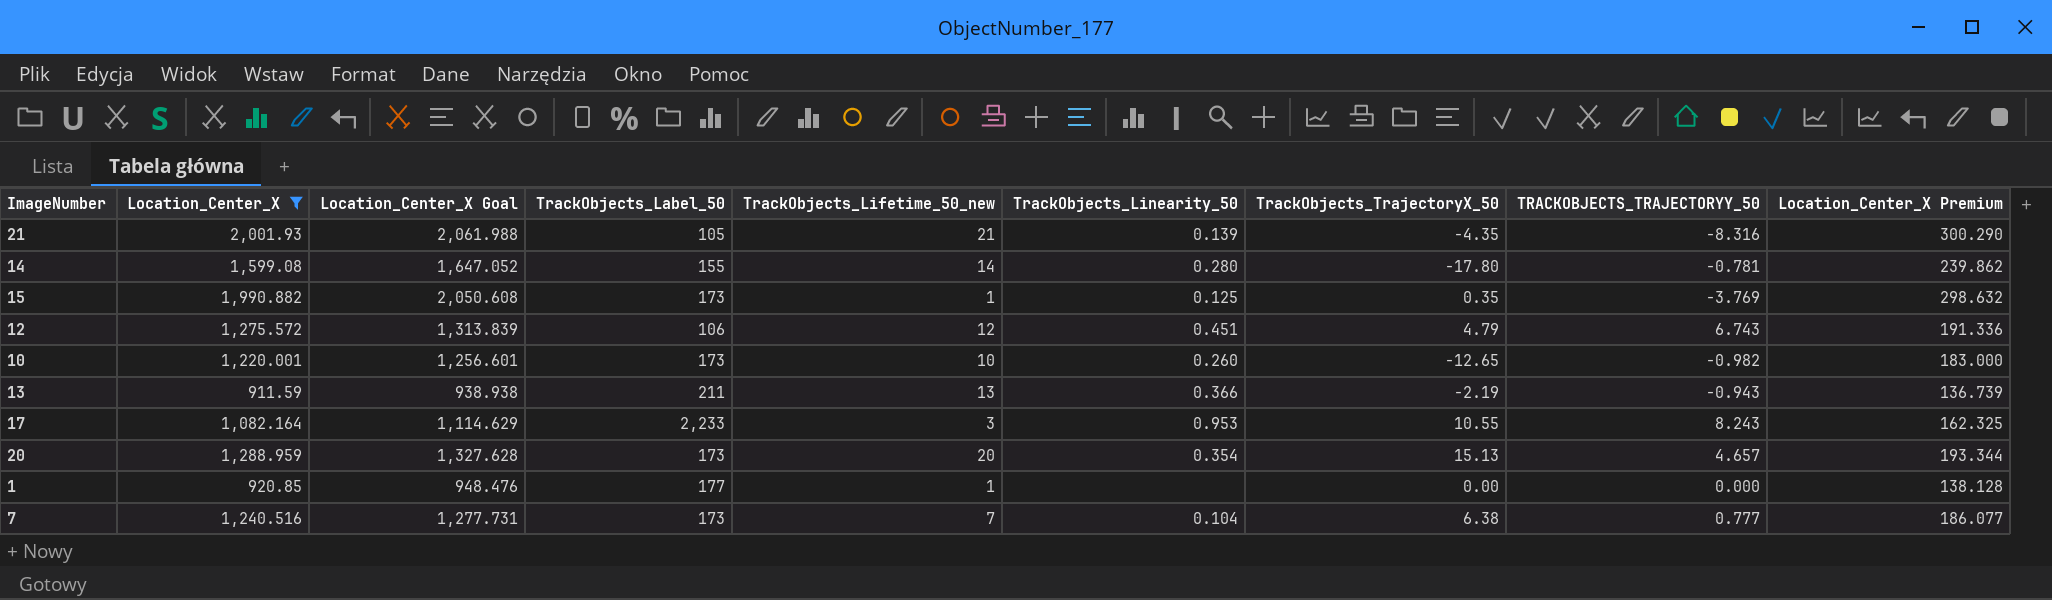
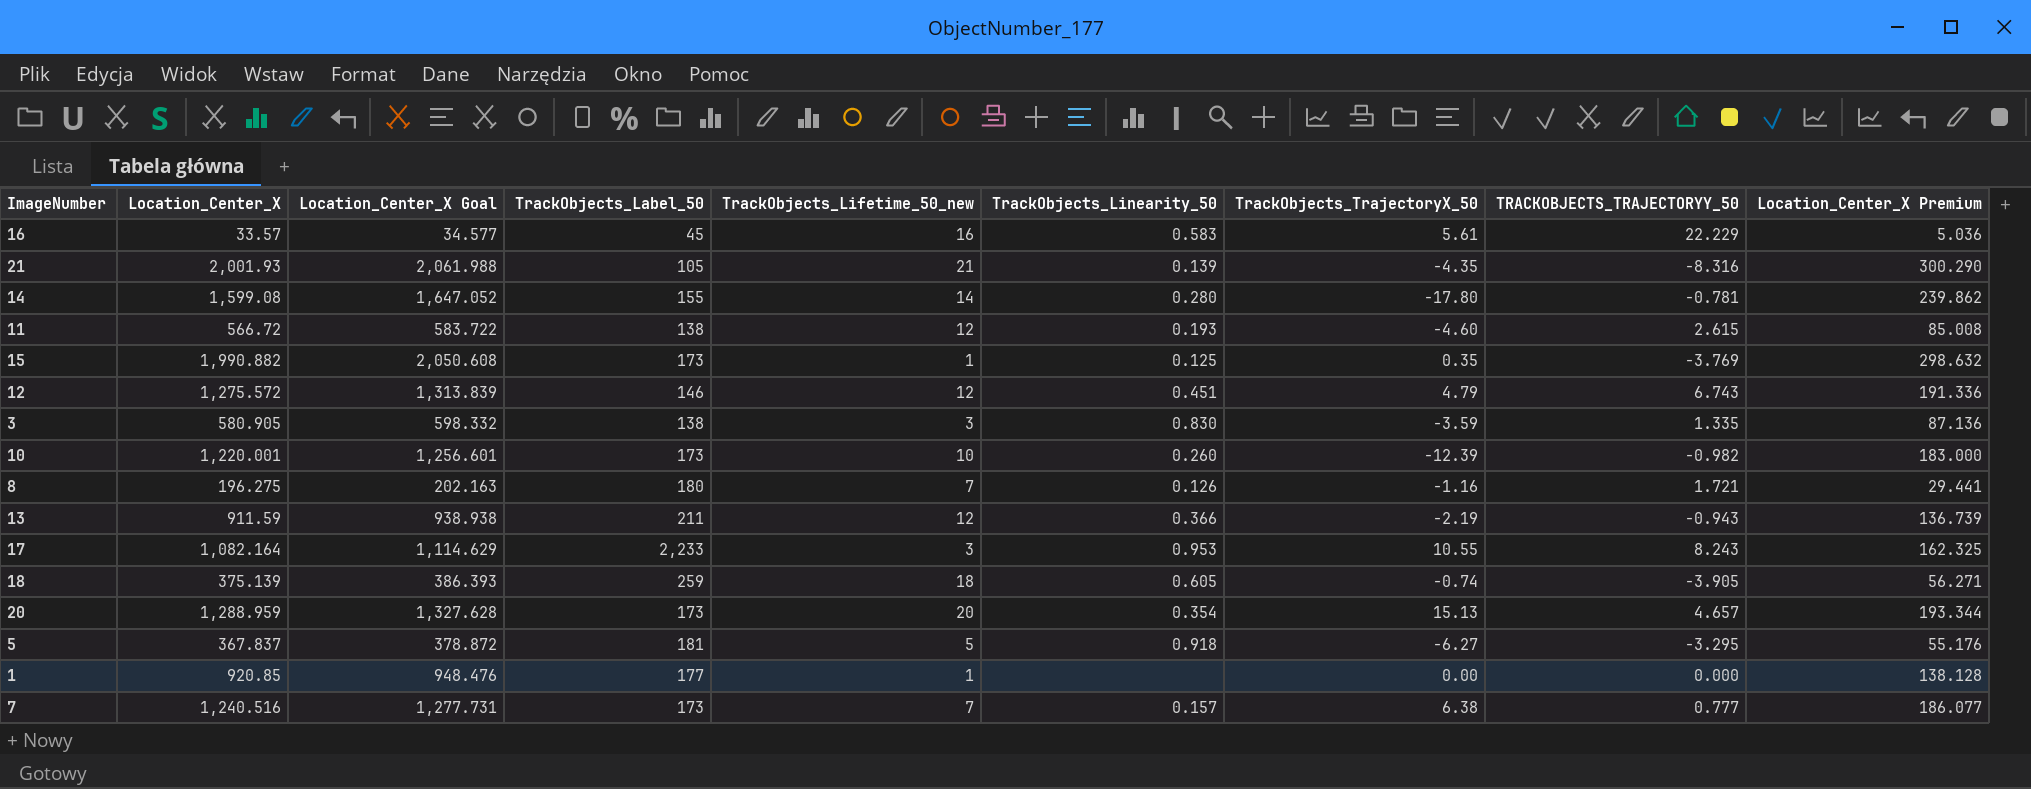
filter: Location_Center_X >= 911.59 -> none
12 | TrackObjects_Label_50: 106 -> 146
10 | TrackObjects_TrajectoryX_50: -12.65 -> -12.39
13 | TrackObjects_Lifetime_50_new: 13 -> 12
7 | TrackObjects_Linearity_50: 0.104 -> 0.157

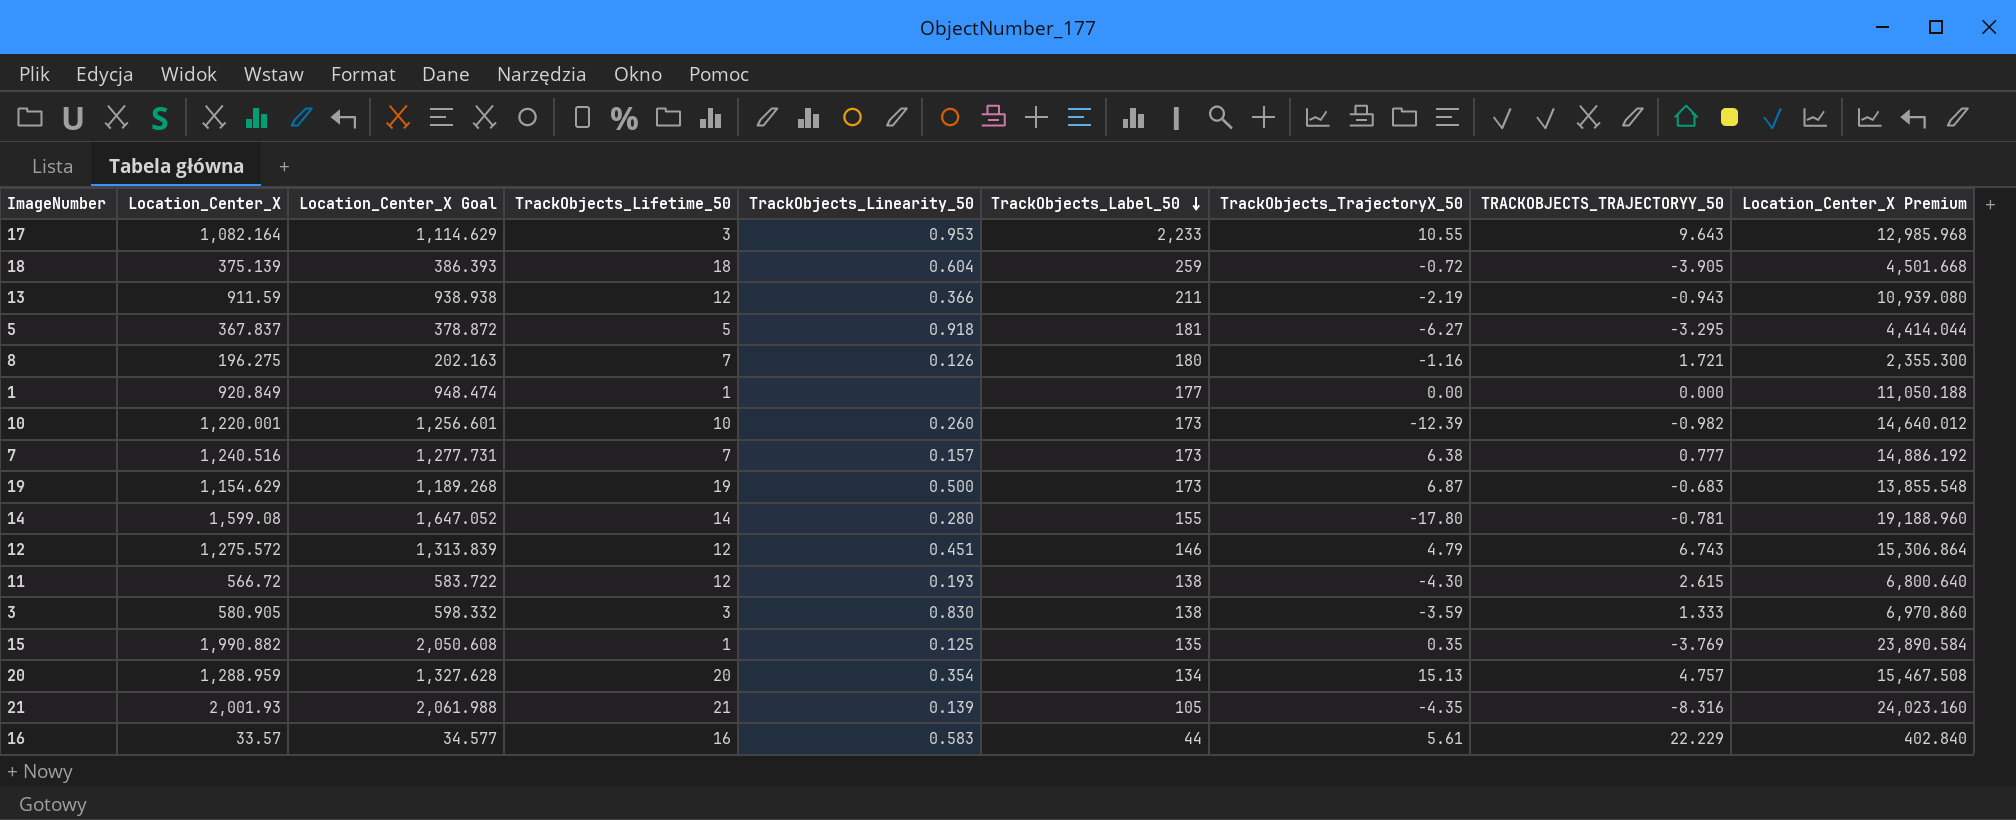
row order: none -> TrackObjects_Label_50 descending
column name: TrackObjects_Lifetime_50_new -> TrackObjects_Lifetime_50
column TrackObjects_Label_50 | position: 4 -> 6
column Location_Center_X Premium | formula: [Location_Center_X] * 0.15 -> [Location_Center_X] * 12
17 | TRACKOBJECTS_TRAJECTORYY_50: 8.243 -> 9.643
18 | TrackObjects_Linearity_50: 0.605 -> 0.604
18 | TrackObjects_TrajectoryX_50: -0.74 -> -0.72
1 | Location_Center_X: 920.85 -> 920.849
1 | Location_Center_X Goal: 948.476 -> 948.474
row 19: none -> 1,154.629 | 1,189.268 | 19 | 0.500 | 173 | 6.87 | -0.683 | 13,855.548
11 | TrackObjects_TrajectoryX_50: -4.60 -> -4.30
3 | TRACKOBJECTS_TRAJECTORYY_50: 1.335 -> 1.333
15 | TrackObjects_Label_50: 173 -> 135
20 | TrackObjects_Label_50: 173 -> 134
20 | TRACKOBJECTS_TRAJECTORYY_50: 4.657 -> 4.757
16 | TrackObjects_Label_50: 45 -> 44

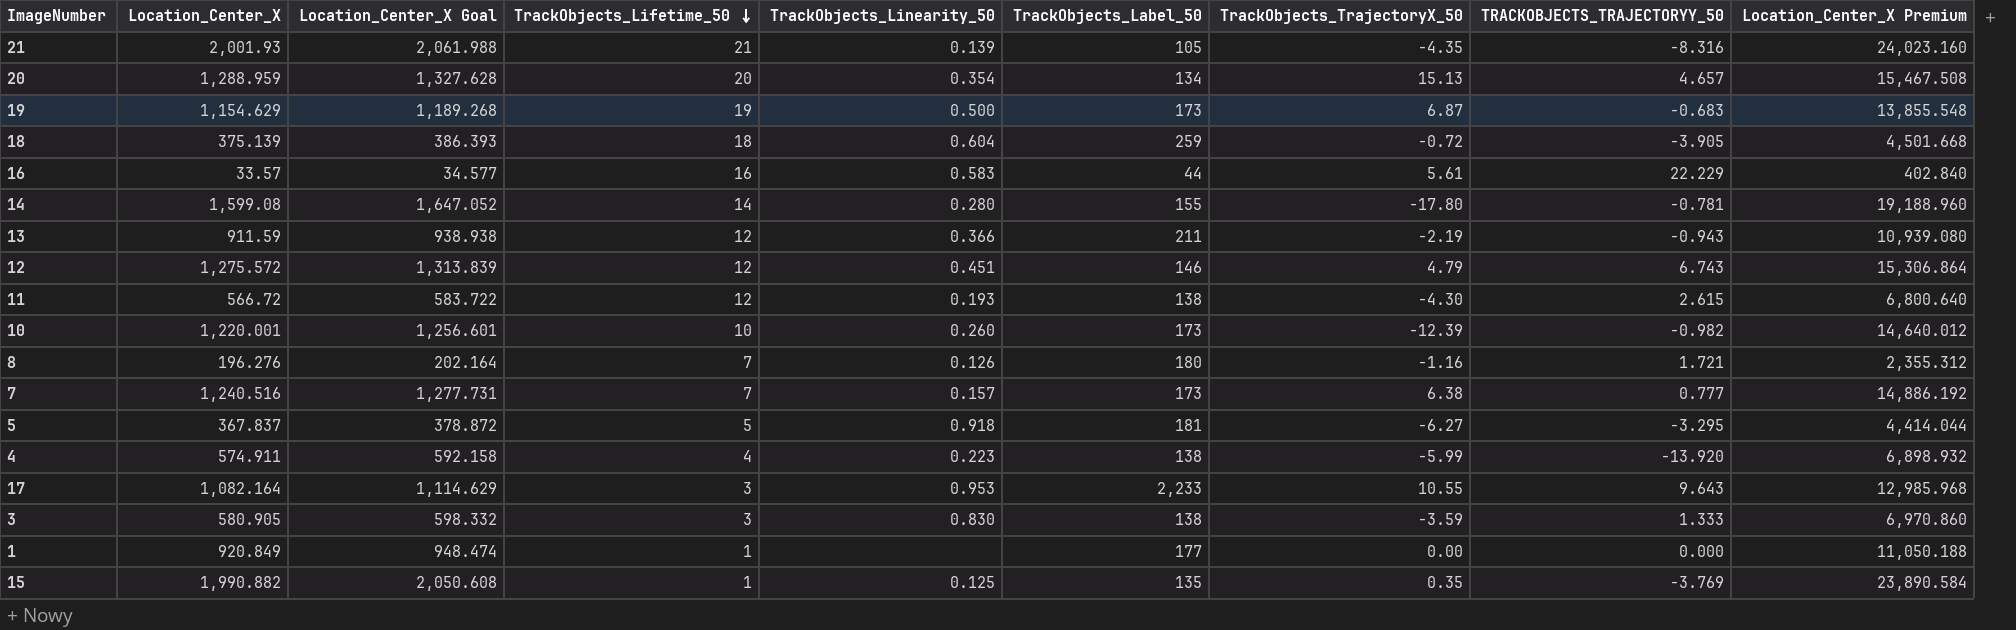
row order: TrackObjects_Label_50 descending -> TrackObjects_Lifetime_50 descending
20 | TRACKOBJECTS_TRAJECTORYY_50: 4.757 -> 4.657
8 | Location_Center_X: 196.275 -> 196.276
8 | Location_Center_X Goal: 202.163 -> 202.164
8 | Location_Center_X Premium: 2,355.300 -> 2,355.312
row 4: none -> 574.911 | 592.158 | 4 | 0.223 | 138 | -5.99 | -13.920 | 6,898.932

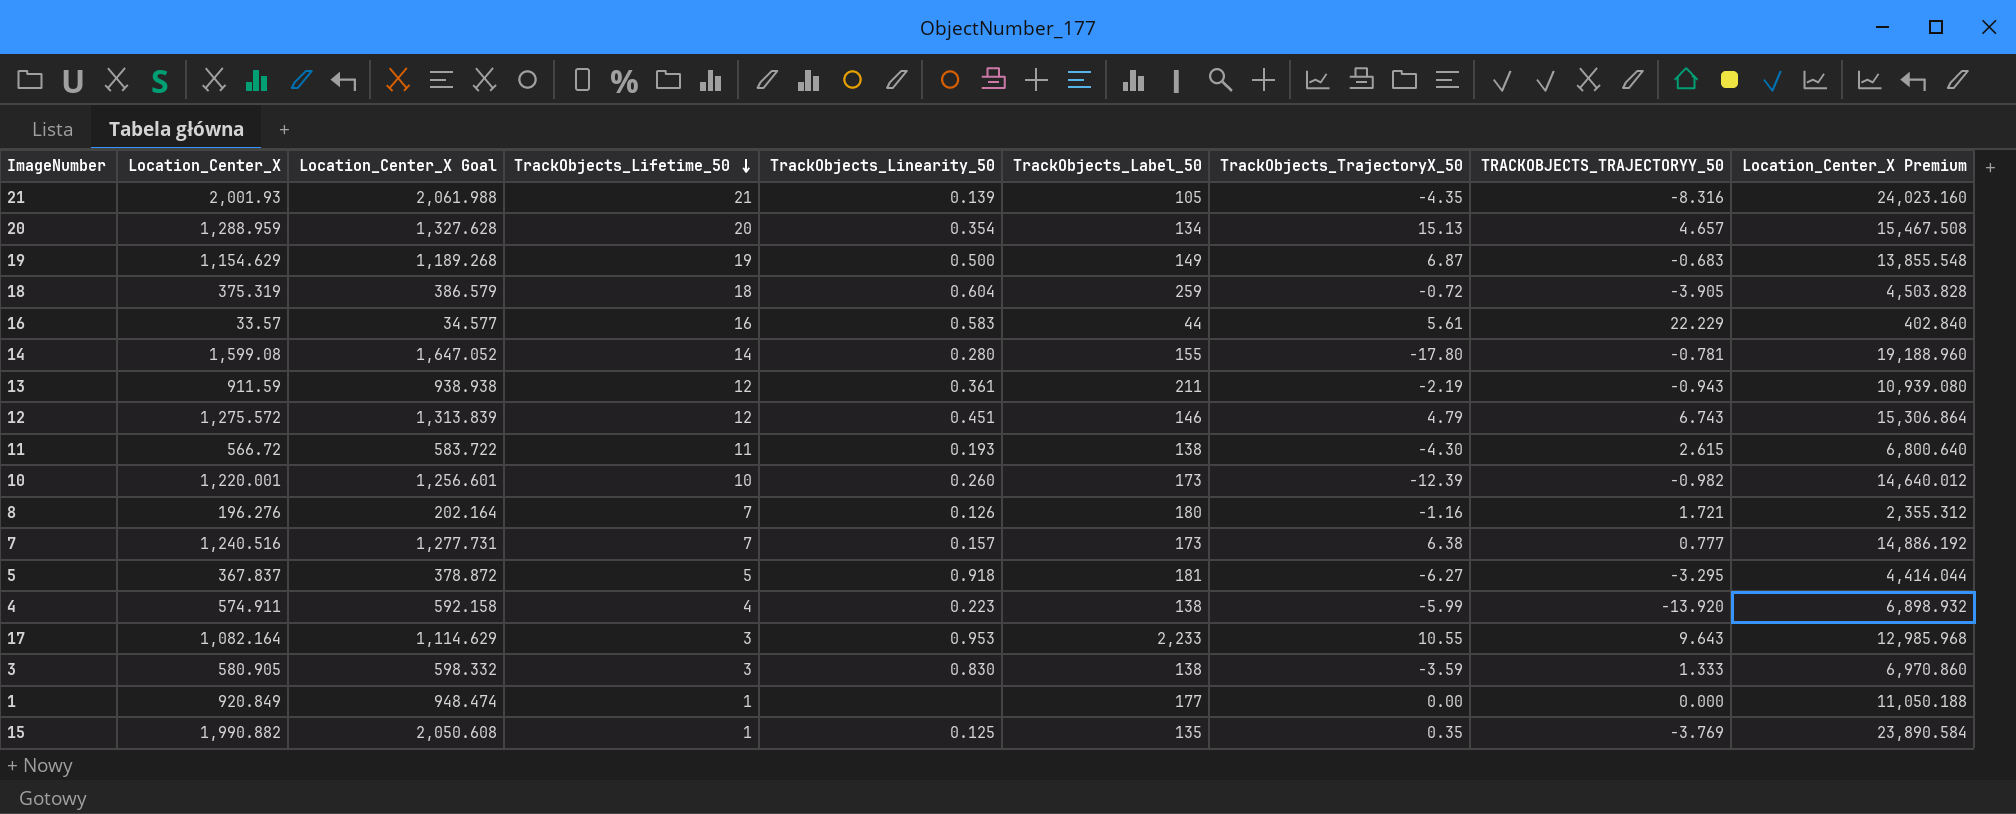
19 | TrackObjects_Label_50: 173 -> 149
18 | Location_Center_X: 375.139 -> 375.319
18 | Location_Center_X Goal: 386.393 -> 386.579
18 | Location_Center_X Premium: 4,501.668 -> 4,503.828
13 | TrackObjects_Linearity_50: 0.366 -> 0.361
11 | TrackObjects_Lifetime_50: 12 -> 11

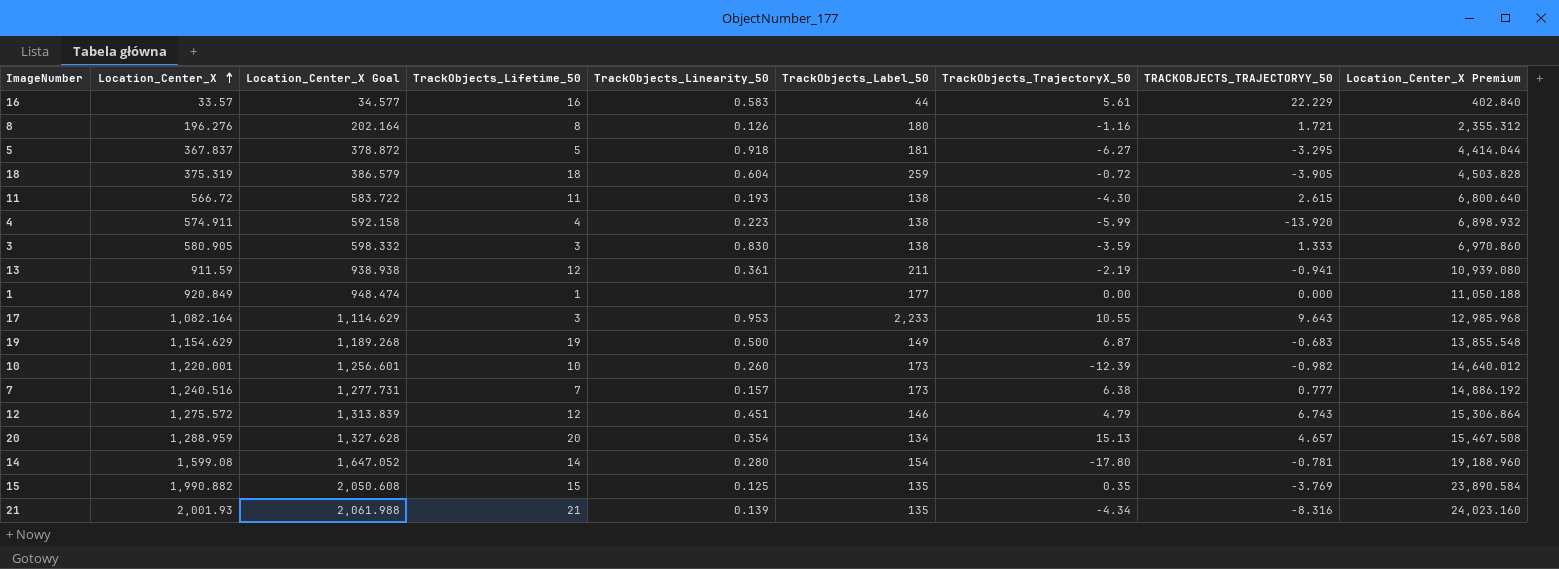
row order: TrackObjects_Lifetime_50 descending -> Location_Center_X ascending
8 | TrackObjects_Lifetime_50: 7 -> 8
13 | TRACKOBJECTS_TRAJECTORYY_50: -0.943 -> -0.941
14 | TrackObjects_Label_50: 155 -> 154
15 | TrackObjects_Lifetime_50: 1 -> 15
21 | TrackObjects_Label_50: 105 -> 135
21 | TrackObjects_TrajectoryX_50: -4.35 -> -4.34

